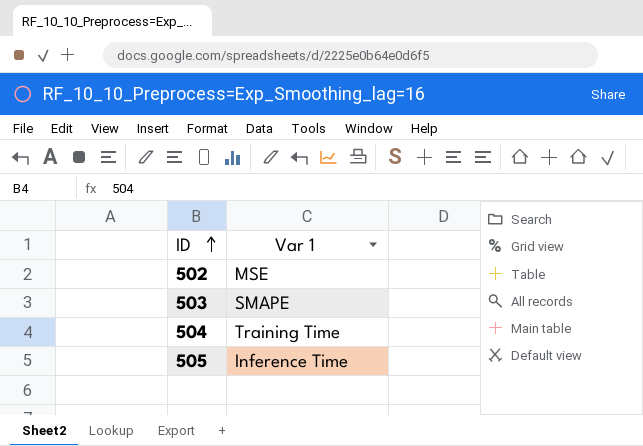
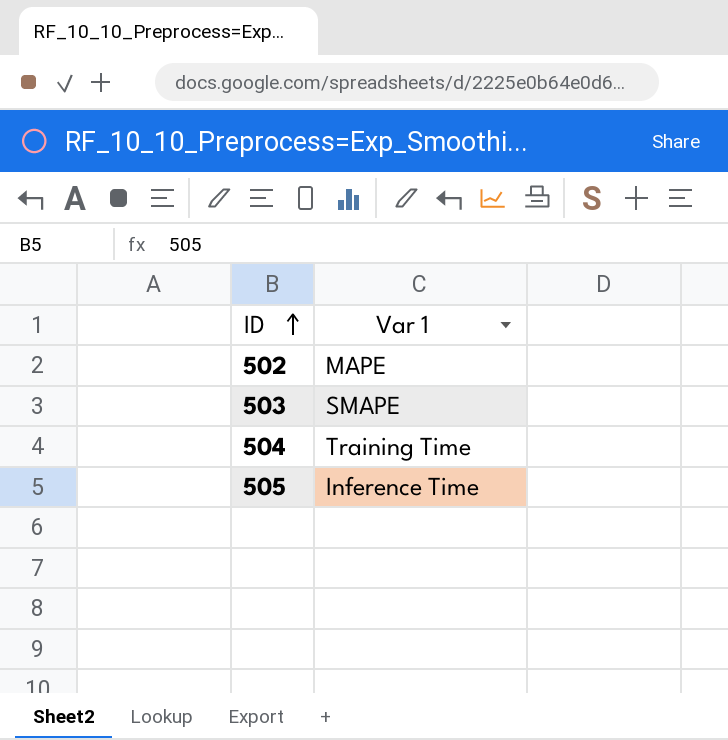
502 | Var 1: MSE -> MAPE

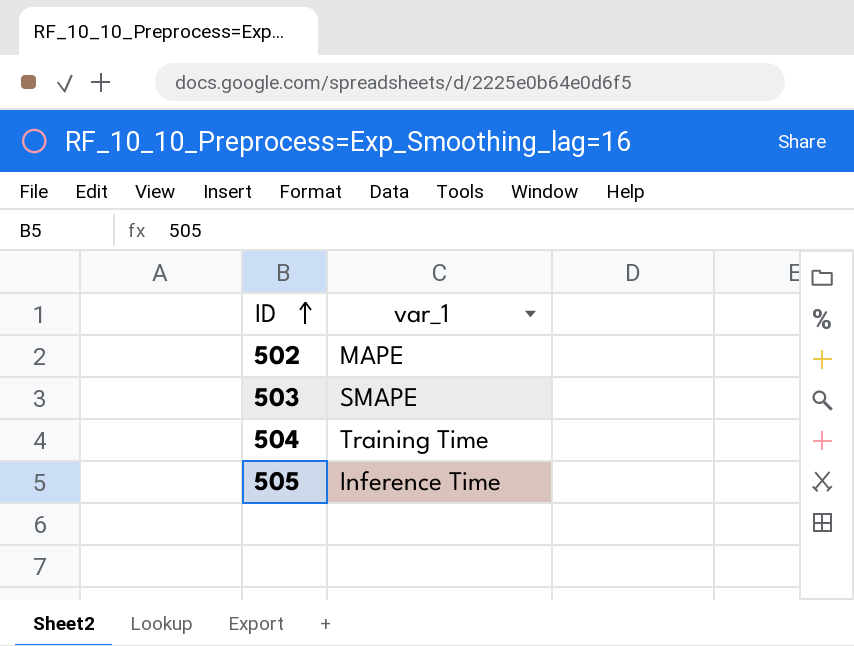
column name: Var 1 -> var_1

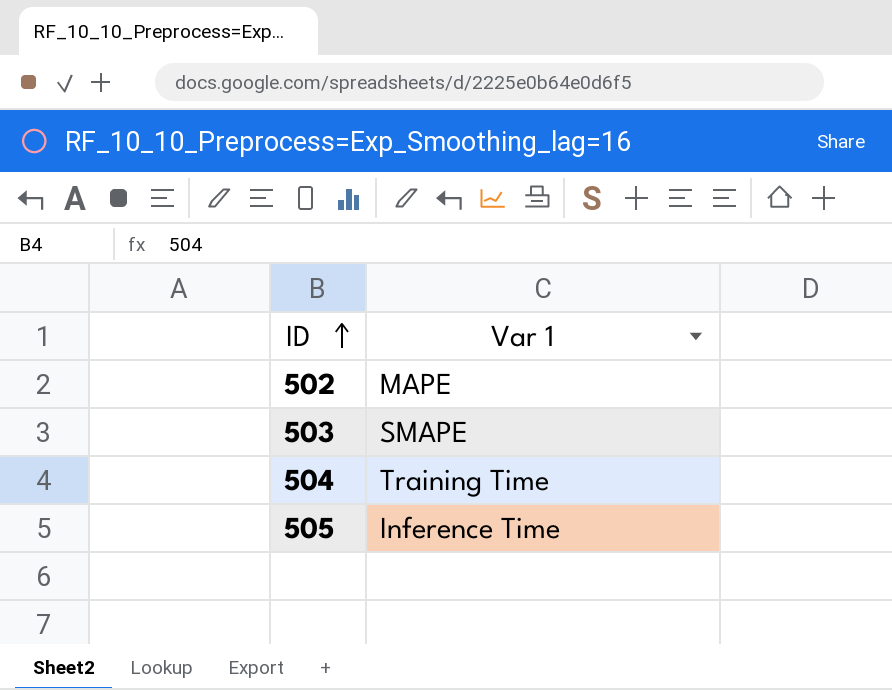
column name: var_1 -> Var 1

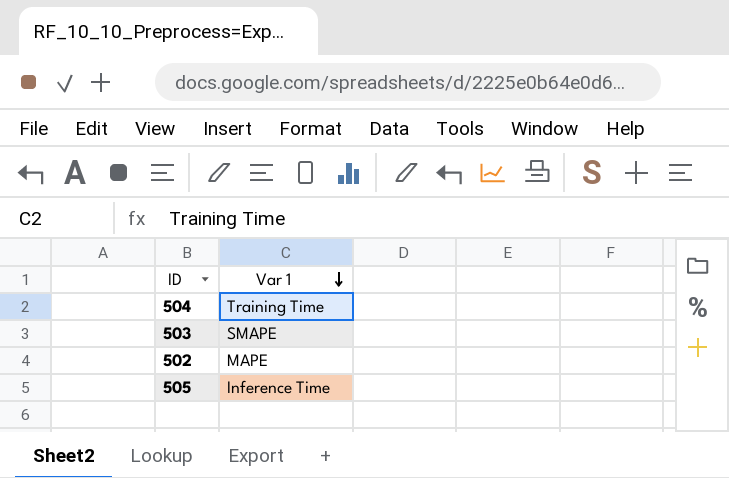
row order: ID ascending -> Var 1 descending

